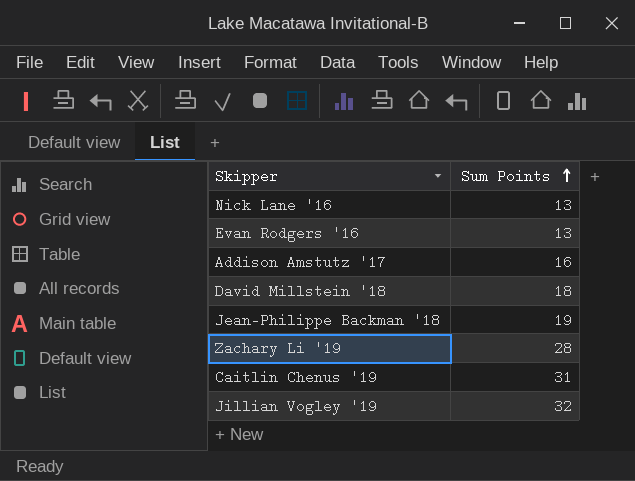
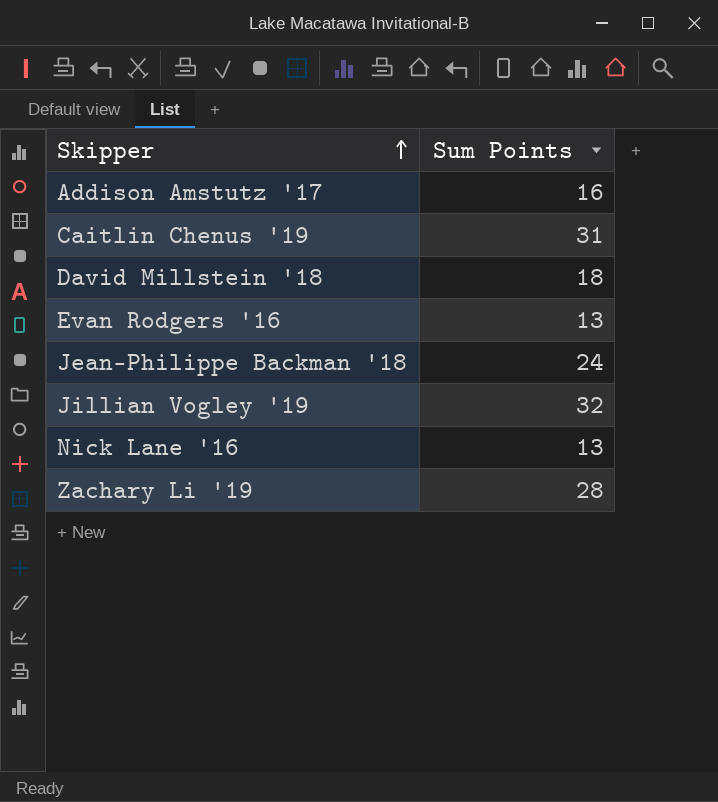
row order: Sum Points ascending -> Skipper ascending
Jean-Philippe Backman '18 | Sum Points: 19 -> 24

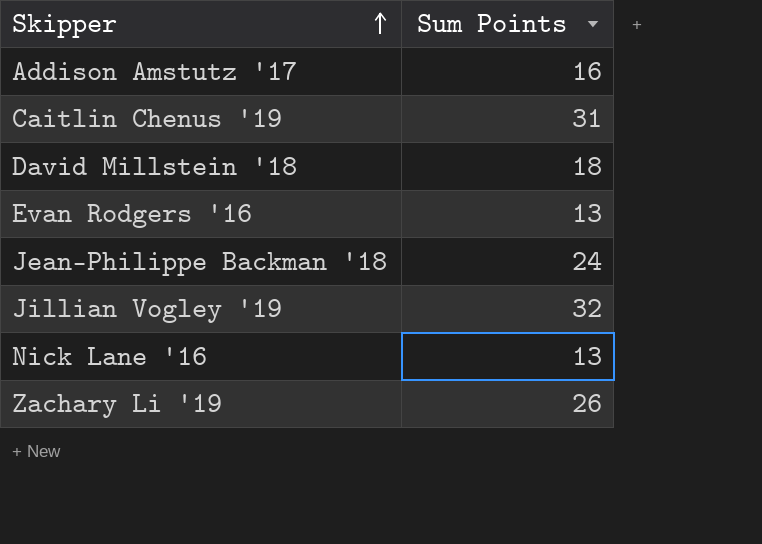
Zachary Li '19 | Sum Points: 28 -> 26

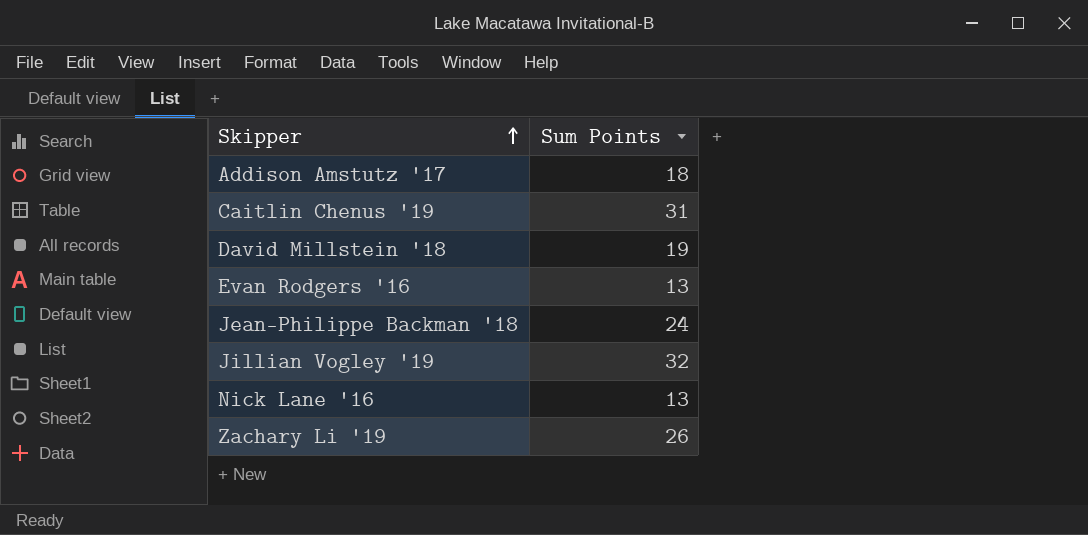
Addison Amstutz '17 | Sum Points: 16 -> 18
David Millstein '18 | Sum Points: 18 -> 19

